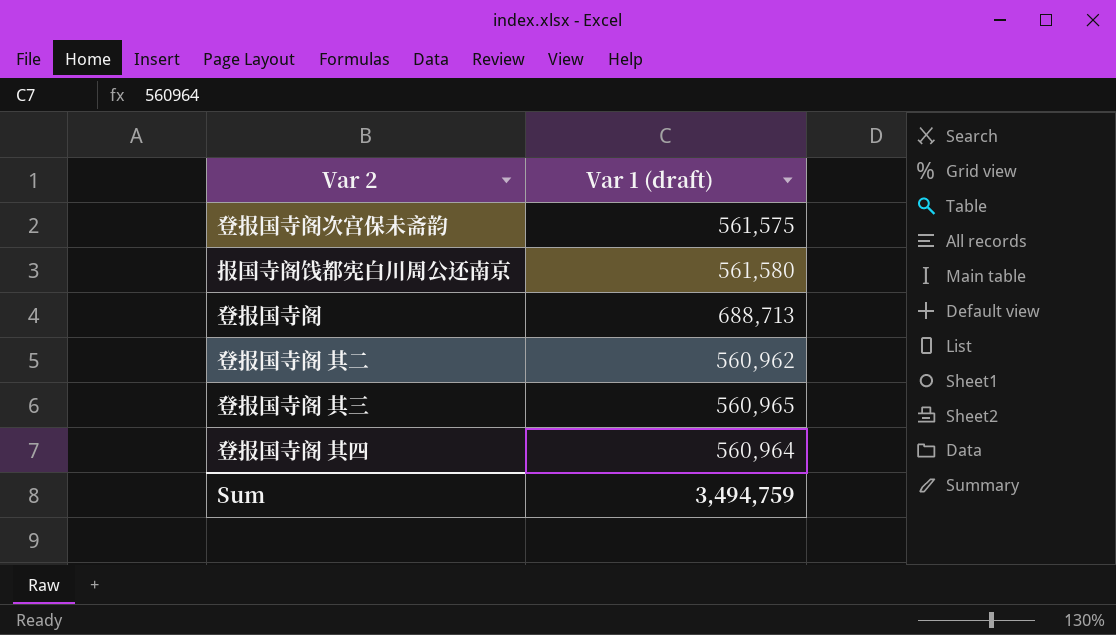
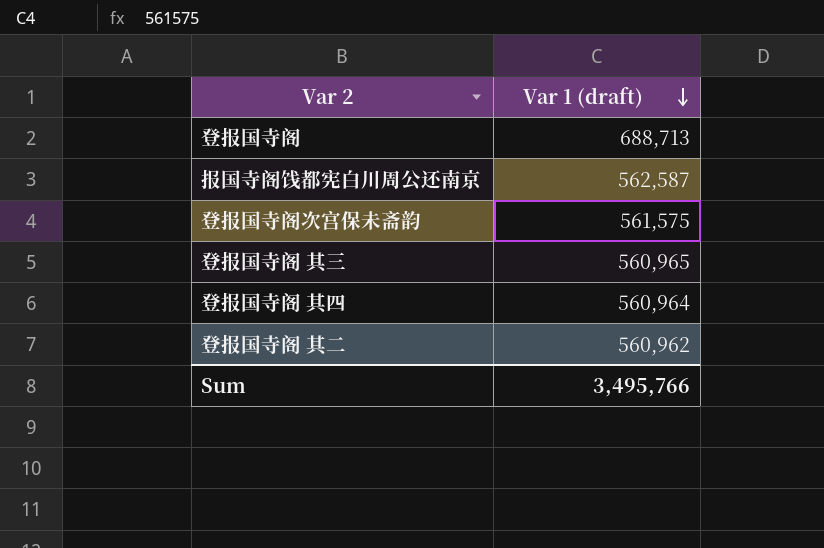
row order: none -> Var 1 (draft) descending
报国寺阁饯都宪白川周公还南京 | Var 1 (draft): 561,580 -> 562,587
Sum | Var 1 (draft): 3,494,759 -> 3,495,766

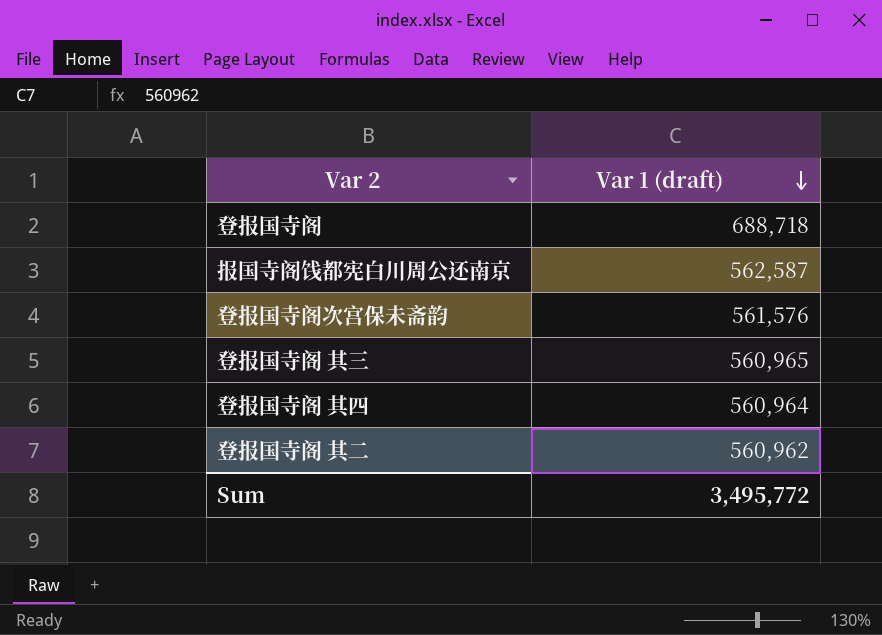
登报国寺阁 | Var 1 (draft): 688,713 -> 688,718
登报国寺阁次宫保未斋韵 | Var 1 (draft): 561,575 -> 561,576
Sum | Var 1 (draft): 3,495,766 -> 3,495,772

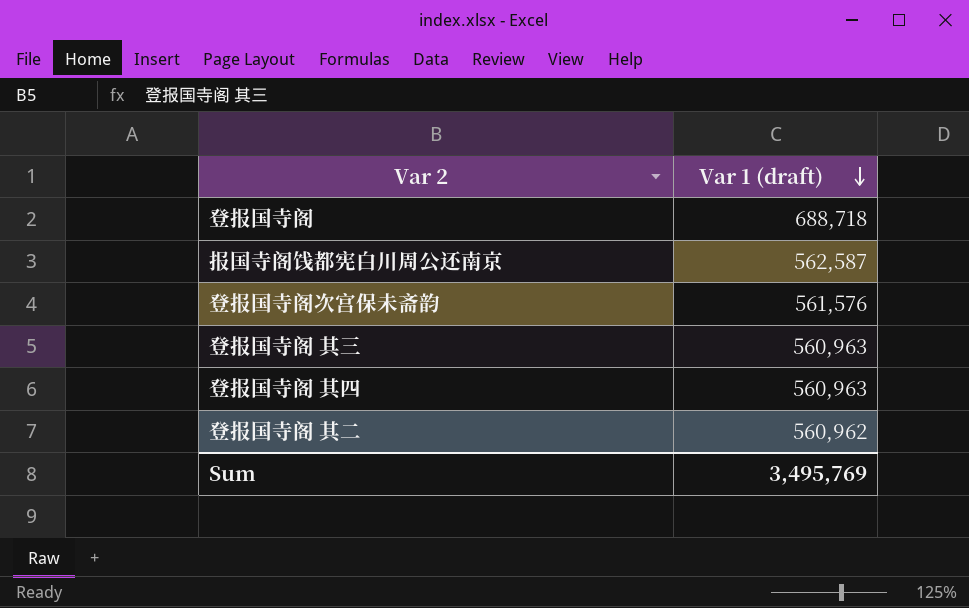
登报国寺阁 其三 | Var 1 (draft): 560,965 -> 560,963
登报国寺阁 其四 | Var 1 (draft): 560,964 -> 560,963
Sum | Var 1 (draft): 3,495,772 -> 3,495,769

